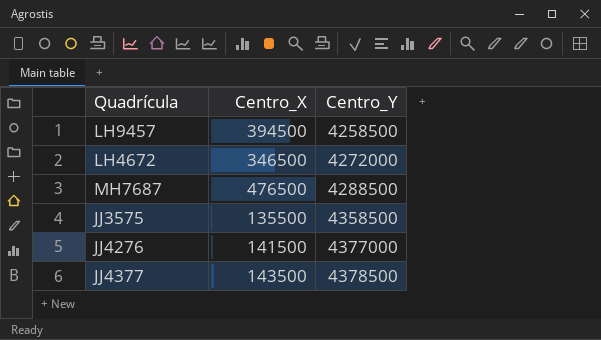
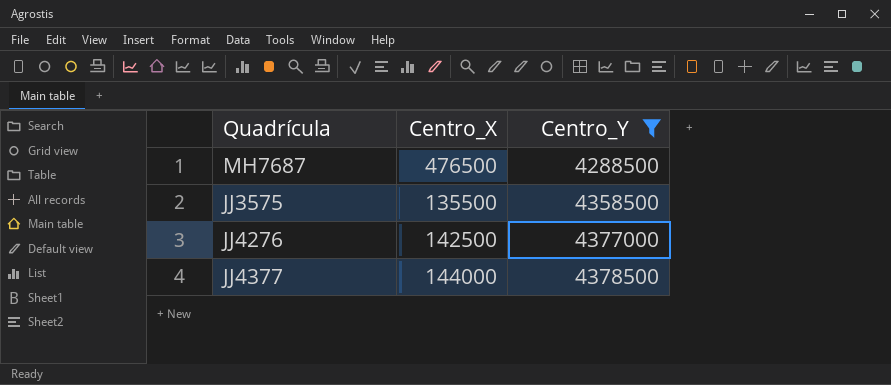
filter: none -> Centro_Y >= 4288500
JJ4276 | Centro_X: 141500 -> 142500
JJ4377 | Centro_X: 143500 -> 144000

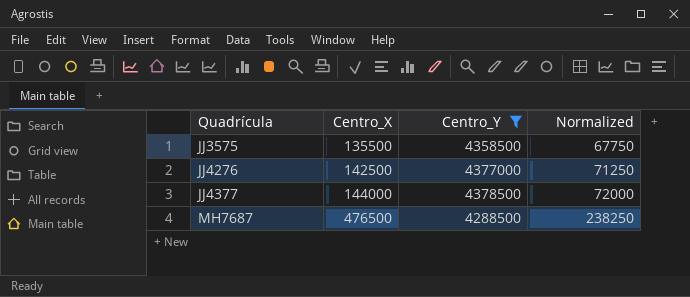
row order: Centro_Y ascending -> Quadrícula ascending
column Normalized | formula: none -> [Centro_X] * 0.5

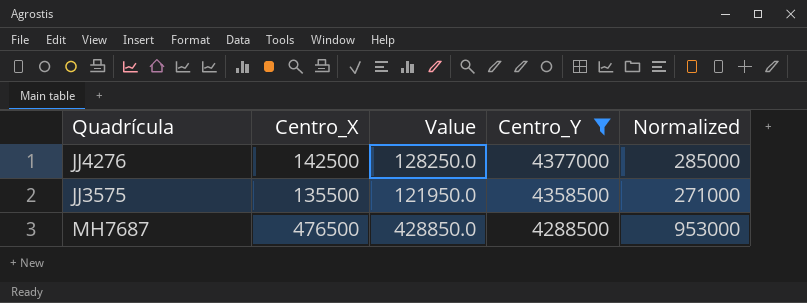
row order: Quadrícula ascending -> Centro_Y descending
column Value | formula: none -> [Centro_X] * 0.9
column Normalized | formula: [Centro_X] * 0.5 -> [Centro_X] * 2
row JJ4377: 144000 | 4378500 | 72000 -> none

